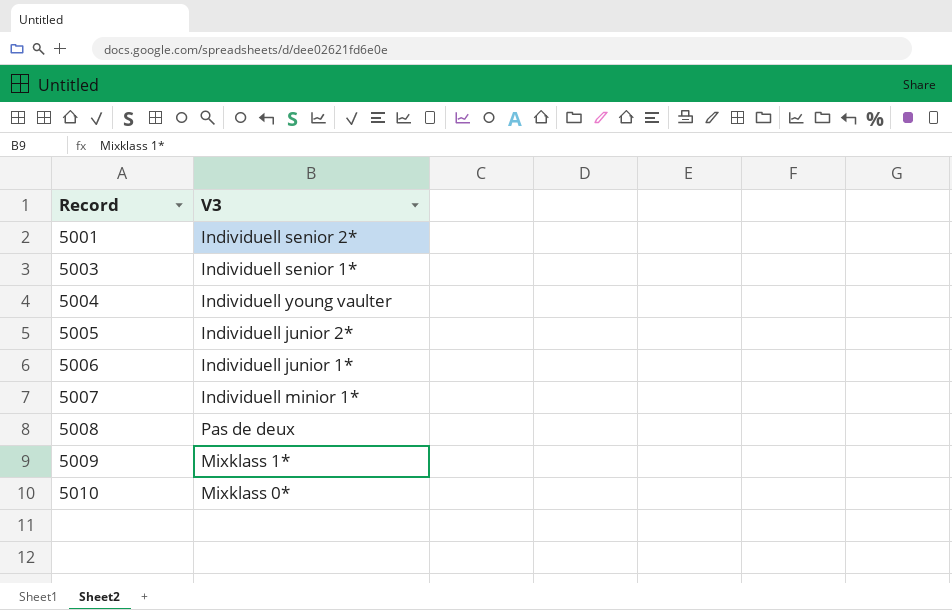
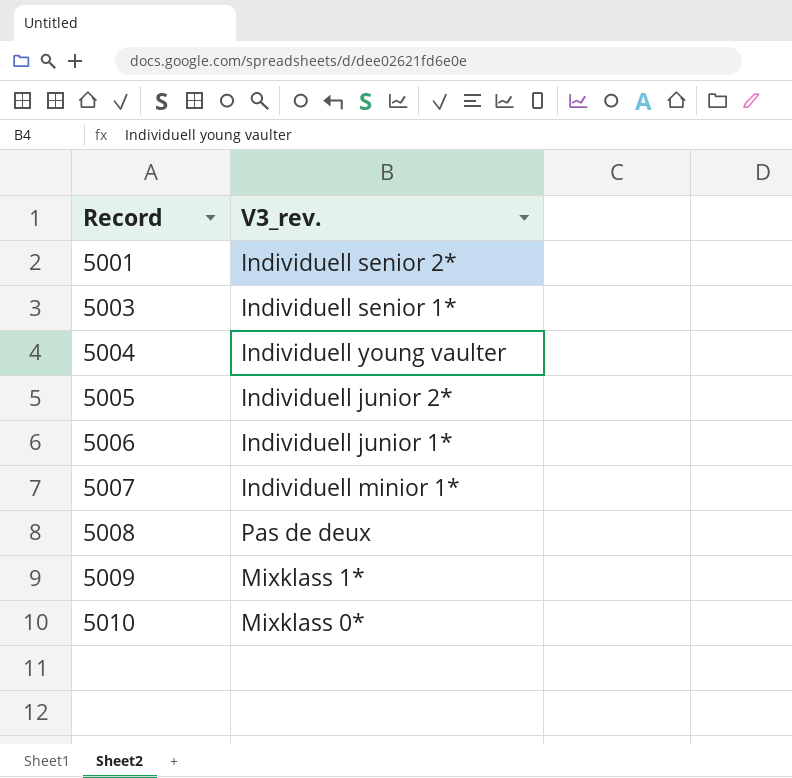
column name: V3 -> V3_rev.

